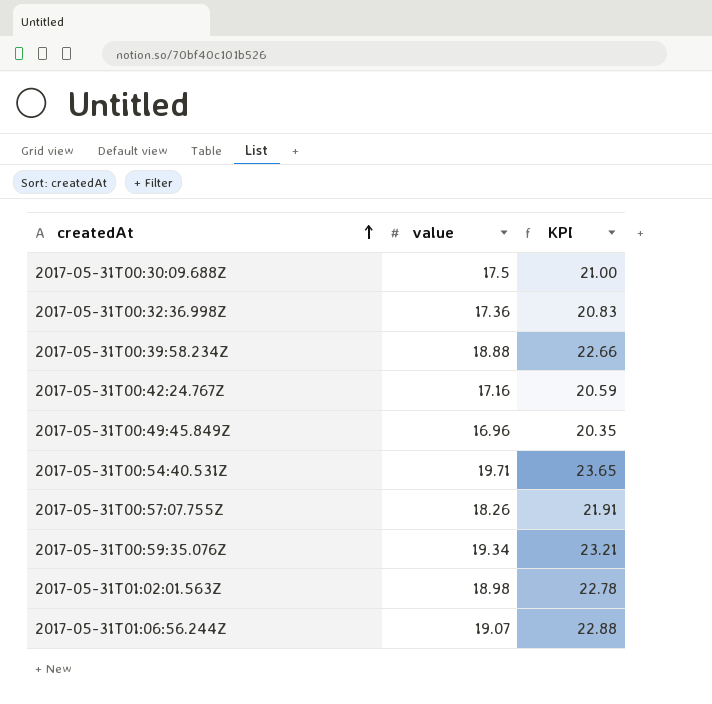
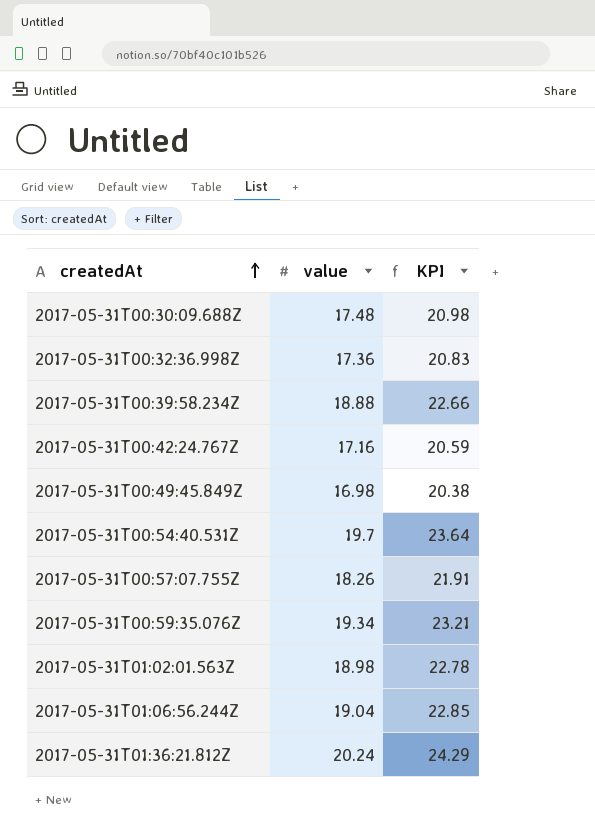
2017-05-31T00:30:09.688Z | value: 17.5 -> 17.48
2017-05-31T00:30:09.688Z | KPI: 21.00 -> 20.98
2017-05-31T00:49:45.849Z | value: 16.96 -> 16.98
2017-05-31T00:49:45.849Z | KPI: 20.35 -> 20.38
2017-05-31T00:54:40.531Z | value: 19.71 -> 19.7
2017-05-31T00:54:40.531Z | KPI: 23.65 -> 23.64
2017-05-31T01:06:56.244Z | value: 19.07 -> 19.04
2017-05-31T01:06:56.244Z | KPI: 22.88 -> 22.85
row 2017-05-31T01:36:21.812Z: none -> 20.24 | 24.29

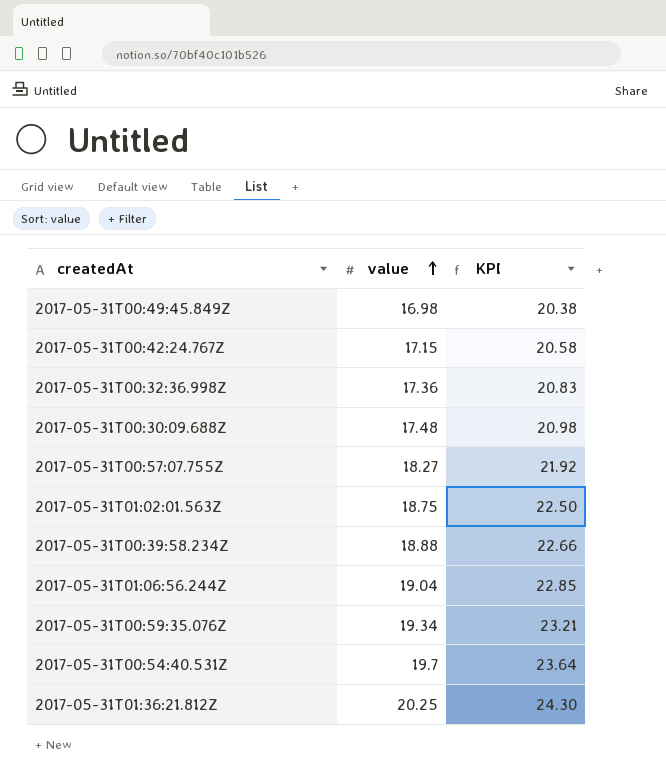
row order: createdAt ascending -> value ascending
2017-05-31T00:42:24.767Z | value: 17.16 -> 17.15
2017-05-31T00:42:24.767Z | KPI: 20.59 -> 20.58
2017-05-31T00:57:07.755Z | value: 18.26 -> 18.27
2017-05-31T00:57:07.755Z | KPI: 21.91 -> 21.92
2017-05-31T01:02:01.563Z | value: 18.98 -> 18.75
2017-05-31T01:02:01.563Z | KPI: 22.78 -> 22.50
2017-05-31T01:36:21.812Z | value: 20.24 -> 20.25
2017-05-31T01:36:21.812Z | KPI: 24.29 -> 24.30

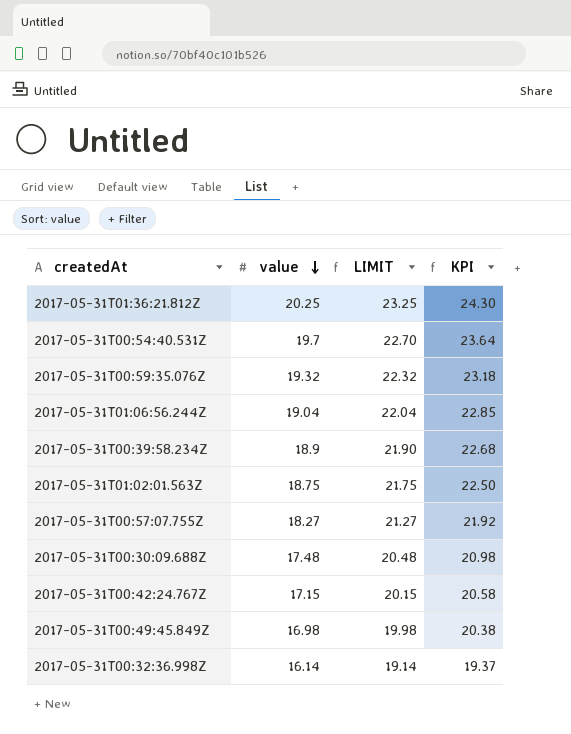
row order: value ascending -> value descending
column LIMIT | formula: none -> [value] + 3
2017-05-31T00:59:35.076Z | value: 19.34 -> 19.32
2017-05-31T00:59:35.076Z | KPI: 23.21 -> 23.18
2017-05-31T00:39:58.234Z | value: 18.88 -> 18.9
2017-05-31T00:39:58.234Z | KPI: 22.66 -> 22.68
2017-05-31T00:32:36.998Z | value: 17.36 -> 16.14
2017-05-31T00:32:36.998Z | KPI: 20.83 -> 19.37

